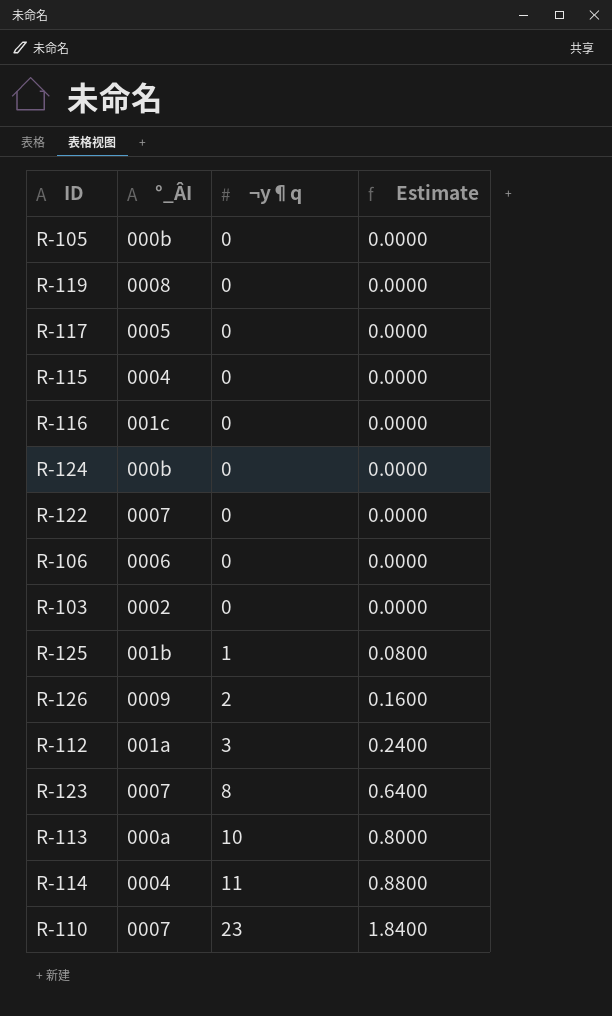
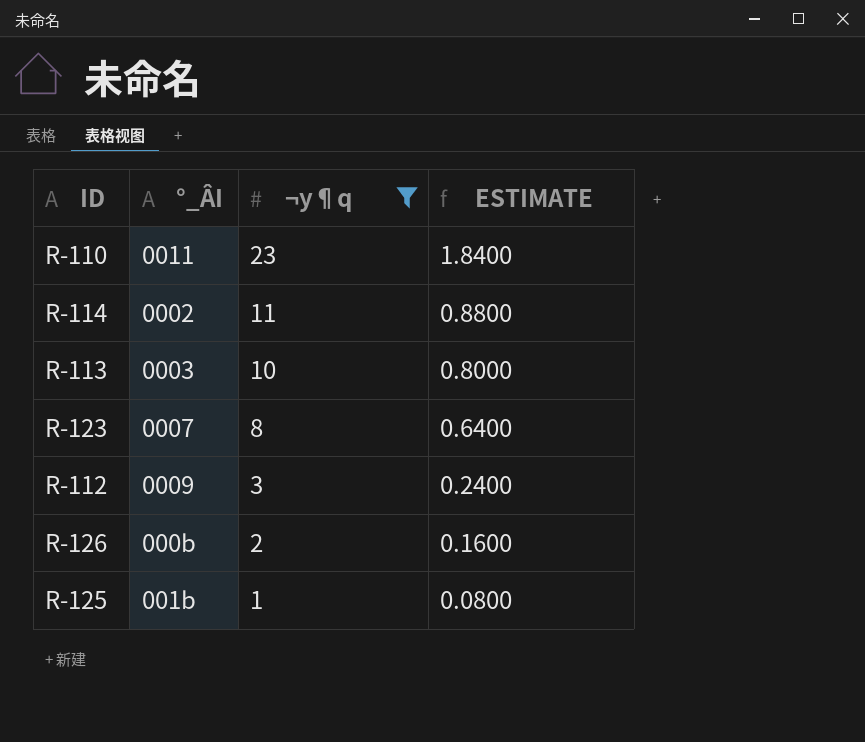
filter: none -> ¬y¶q != 0
row order: ¬y¶q ascending -> ¬y¶q descending
column name: Estimate -> ESTIMATE
R-110 | °_ÂI: 0007 -> 0011
R-114 | °_ÂI: 0004 -> 0002
R-113 | °_ÂI: 000a -> 0003
R-112 | °_ÂI: 001a -> 0009
R-126 | °_ÂI: 0009 -> 000b

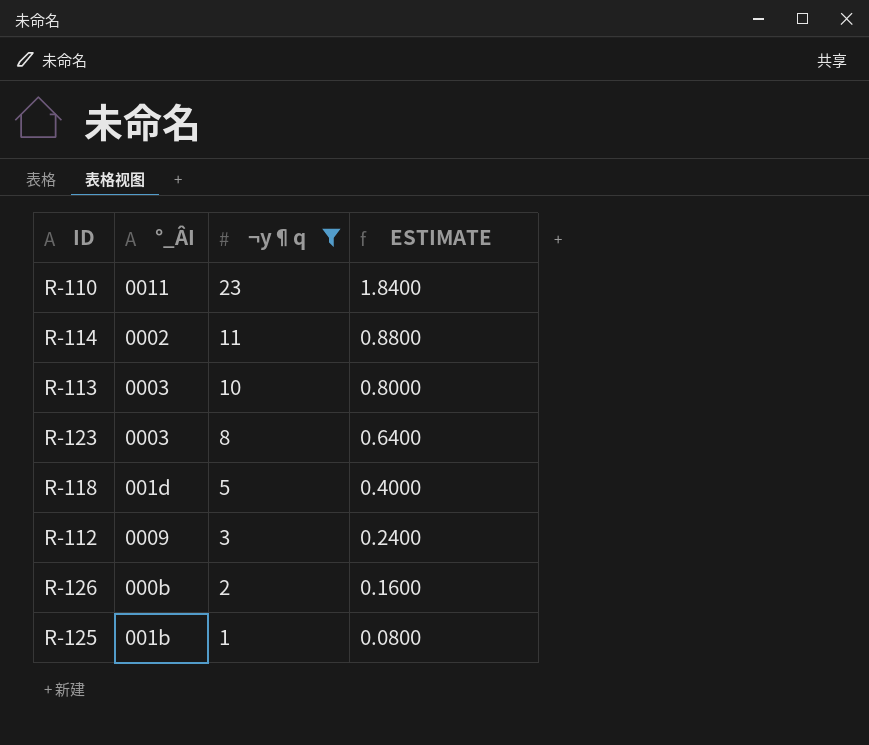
R-123 | °_ÂI: 0007 -> 0003
row R-118: none -> 001d | 5 | 0.4000

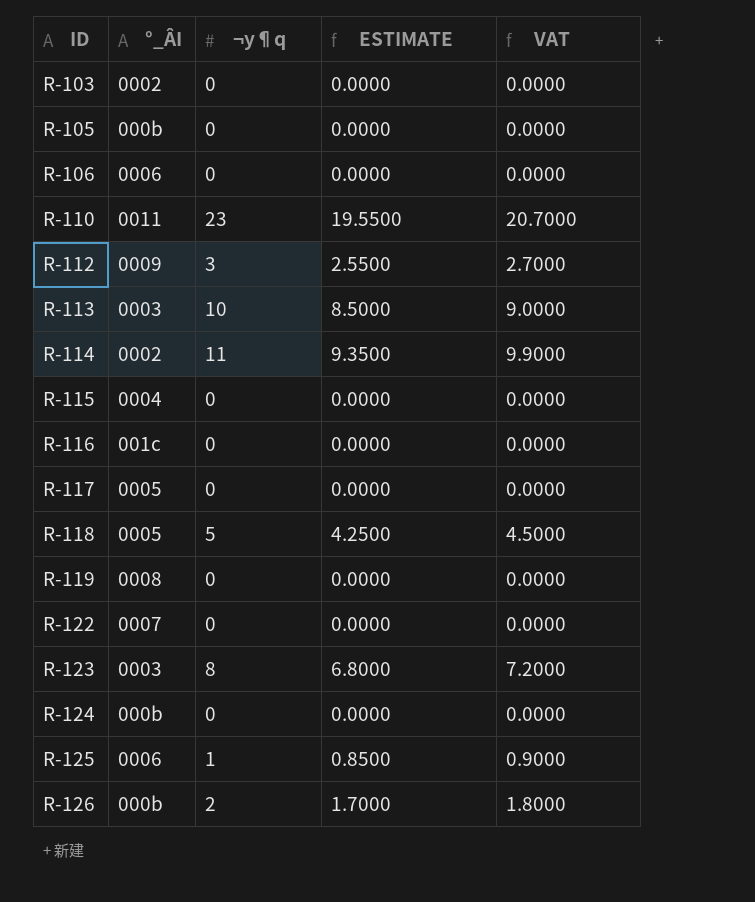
filter: ¬y¶q != 0 -> none
row order: ¬y¶q descending -> ID ascending
column ESTIMATE | formula: [¬y¶q] * 0.08 -> [¬y¶q] * 0.85
column VAT | formula: none -> [¬y¶q] * 0.9
R-118 | °_ÂI: 001d -> 0005
R-125 | °_ÂI: 001b -> 0006

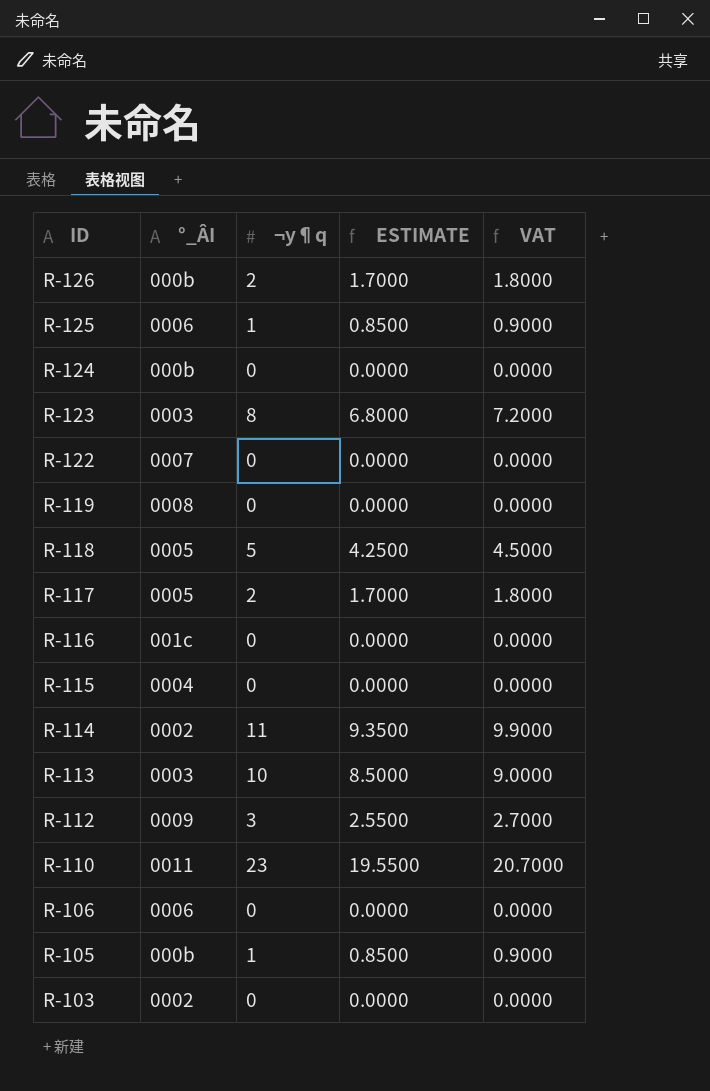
row order: ID ascending -> ID descending
R-117 | ¬y¶q: 0 -> 2
R-117 | ESTIMATE: 0.0000 -> 1.7000
R-117 | VAT: 0.0000 -> 1.8000
R-105 | ¬y¶q: 0 -> 1
R-105 | ESTIMATE: 0.0000 -> 0.8500
R-105 | VAT: 0.0000 -> 0.9000

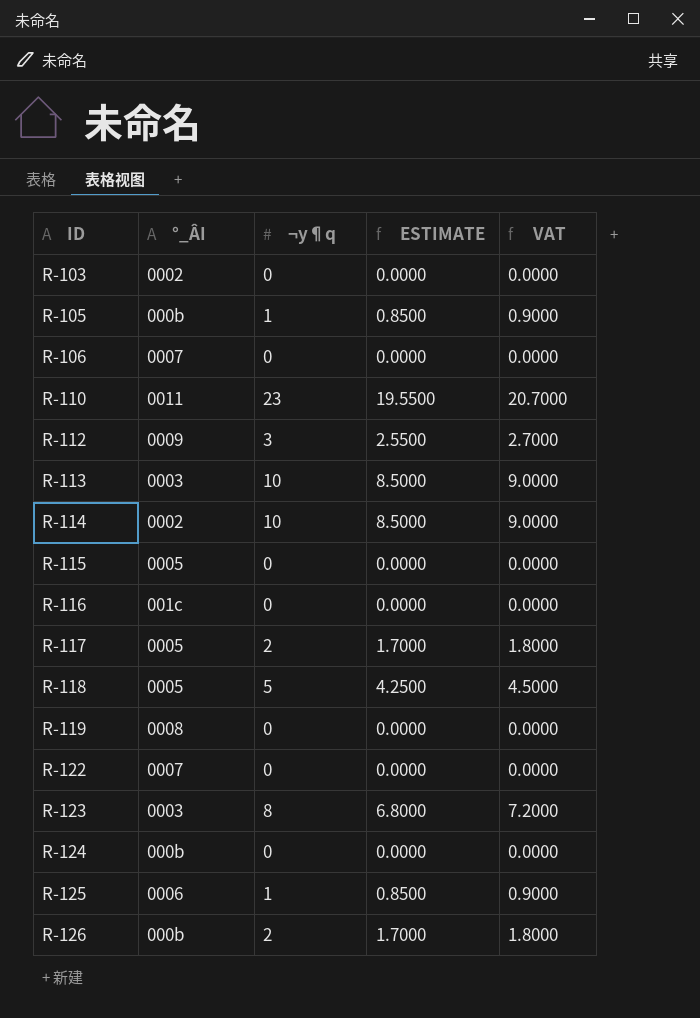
row order: ID descending -> ID ascending
R-106 | °_ÂI: 0006 -> 0007
R-114 | ¬y¶q: 11 -> 10
R-114 | ESTIMATE: 9.3500 -> 8.5000
R-114 | VAT: 9.9000 -> 9.0000
R-115 | °_ÂI: 0004 -> 0005

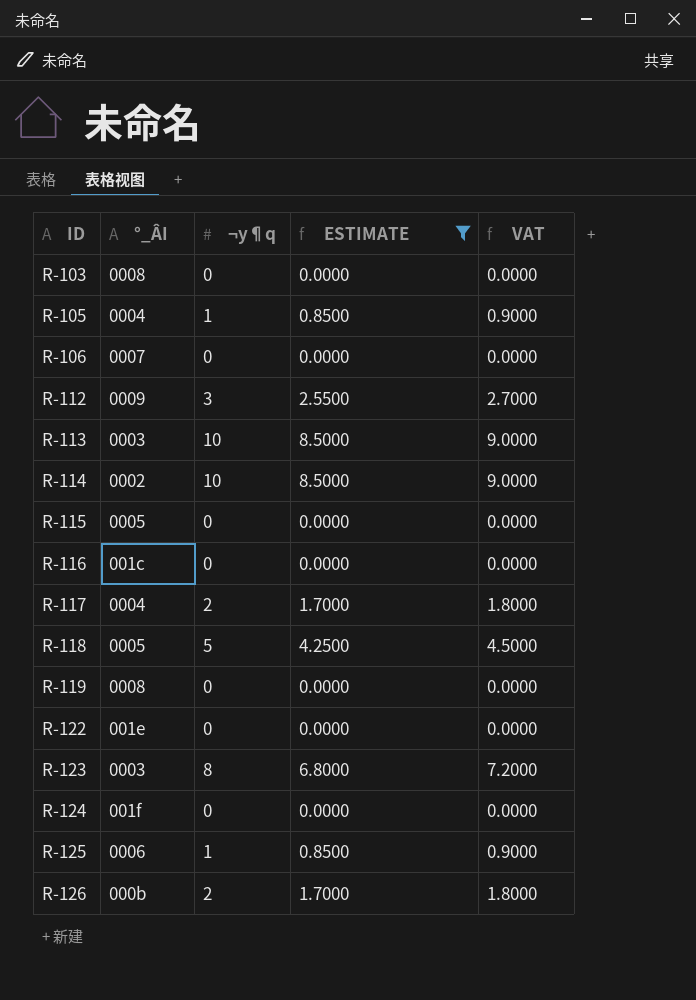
filter: none -> ESTIMATE != 19.5500
R-103 | °_ÂI: 0002 -> 0008
R-105 | °_ÂI: 000b -> 0004
R-117 | °_ÂI: 0005 -> 0004
R-122 | °_ÂI: 0007 -> 001e
R-124 | °_ÂI: 000b -> 001f

